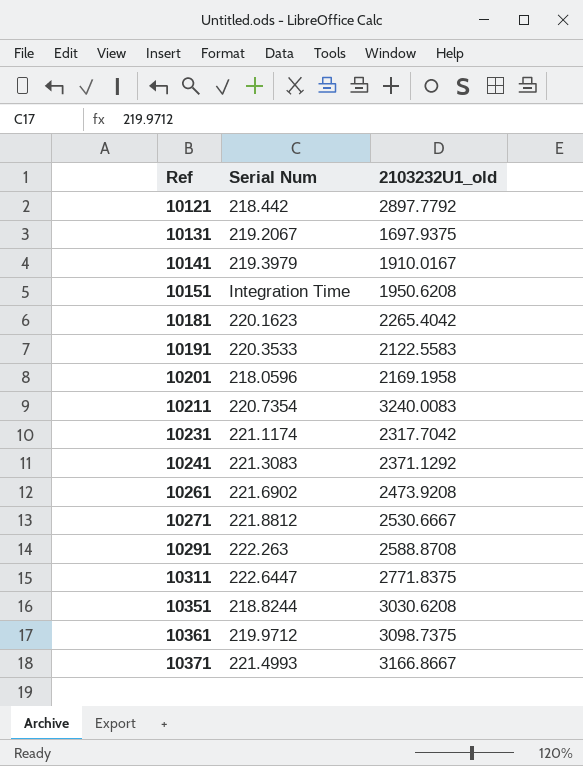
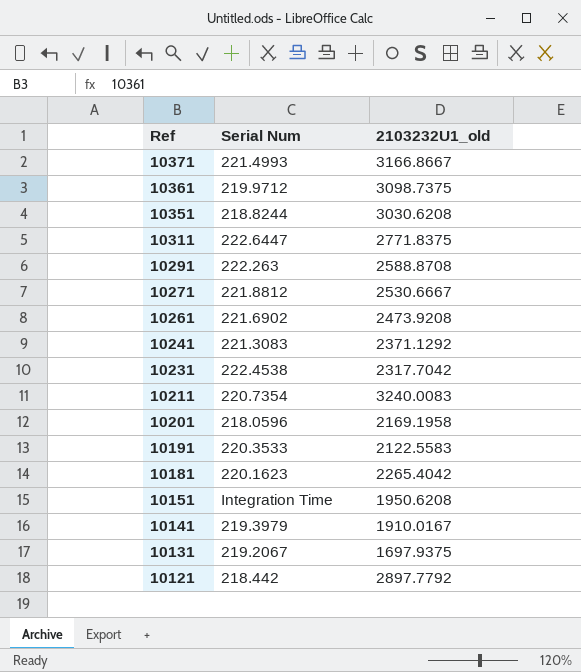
row order: Ref ascending -> Ref descending
10231 | Serial Num: 221.1174 -> 222.4538

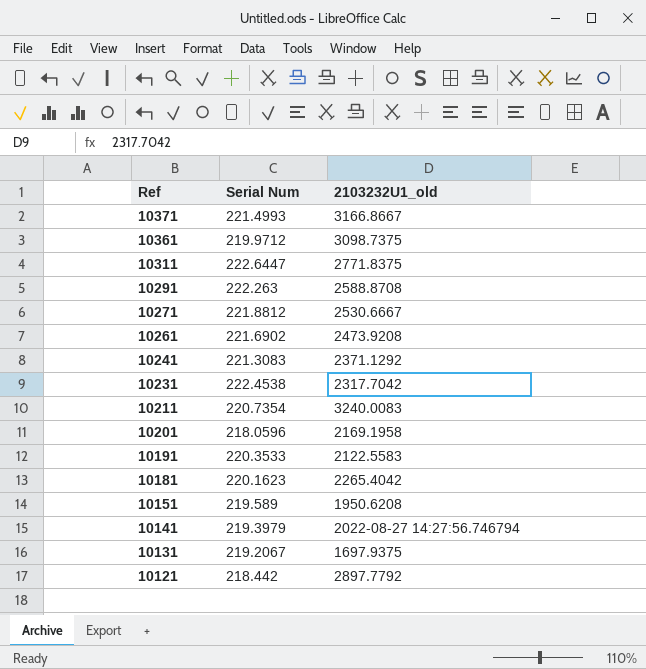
row 10351: 218.8244 | 3030.6208 -> none
10151 | Serial Num: Integration Time -> 219.589
10141 | 2103232U1_old: 1910.0167 -> 2022-08-27 14:27:56.746794

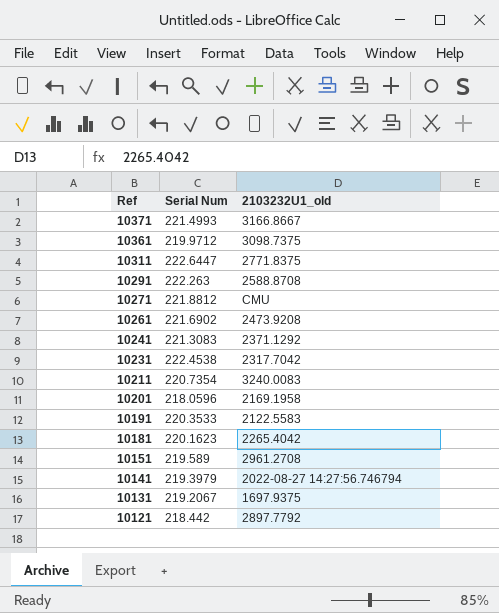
10271 | 2103232U1_old: 2530.6667 -> CMU
10151 | 2103232U1_old: 1950.6208 -> 2961.2708

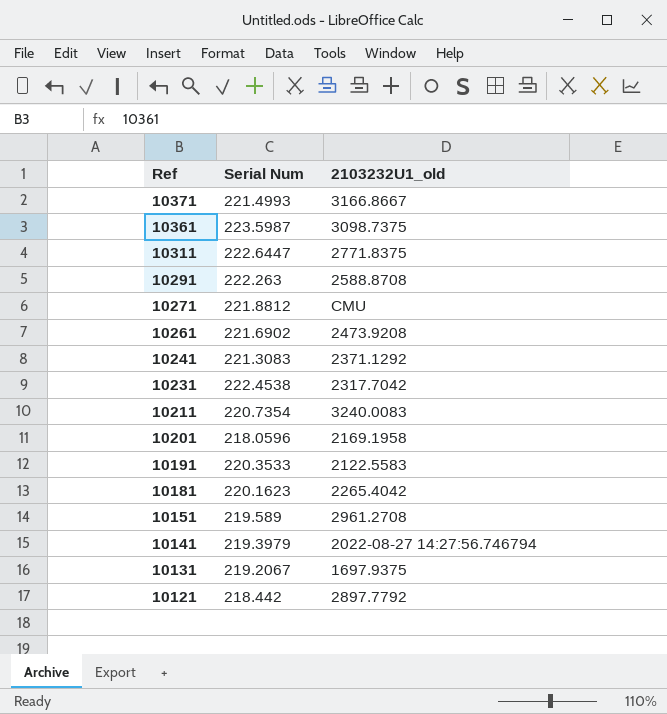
10361 | Serial Num: 219.9712 -> 223.5987

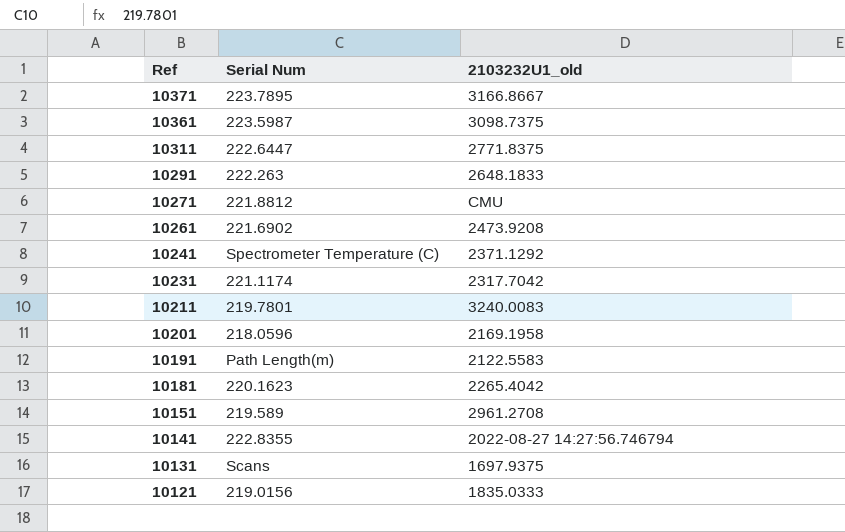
10371 | Serial Num: 221.4993 -> 223.7895
10291 | 2103232U1_old: 2588.8708 -> 2648.1833
10241 | Serial Num: 221.3083 -> Spectrometer Temperature (C)
10231 | Serial Num: 222.4538 -> 221.1174
10211 | Serial Num: 220.7354 -> 219.7801
10191 | Serial Num: 220.3533 -> Path Length(m)
10141 | Serial Num: 219.3979 -> 222.8355
10131 | Serial Num: 219.2067 -> Scans
10121 | Serial Num: 218.442 -> 219.0156
10121 | 2103232U1_old: 2897.7792 -> 1835.0333

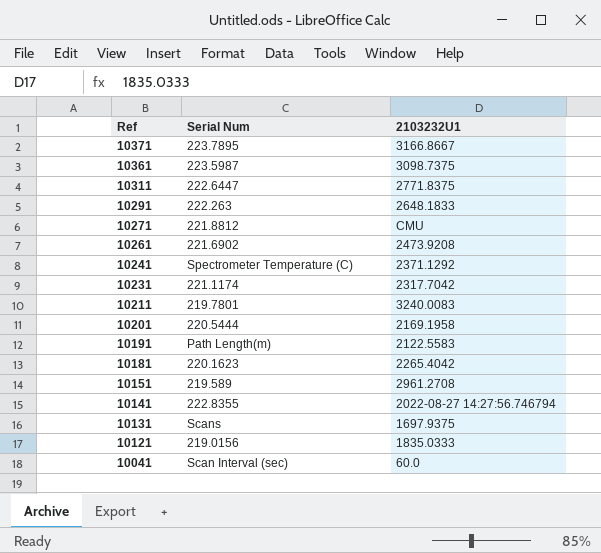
column name: 2103232U1_old -> 2103232U1
10201 | Serial Num: 218.0596 -> 220.5444
row 10041: none -> Scan Interval (sec) | 60.0

